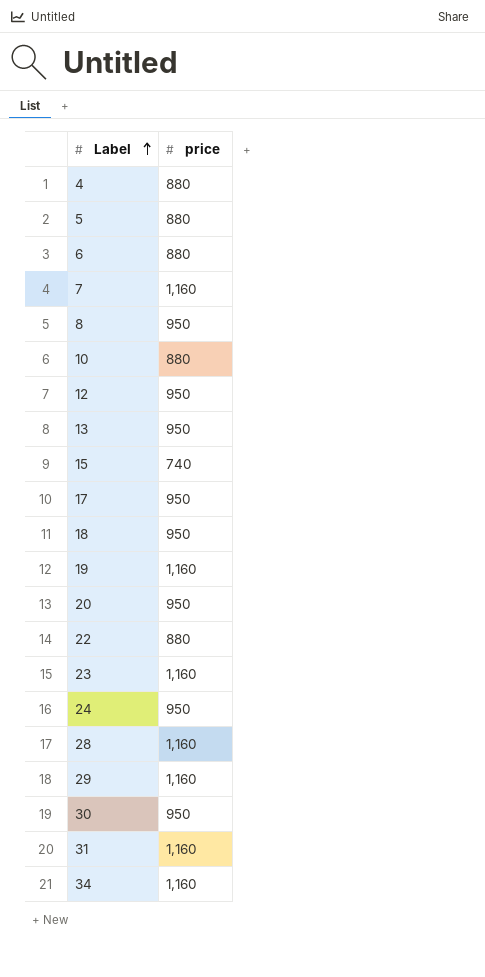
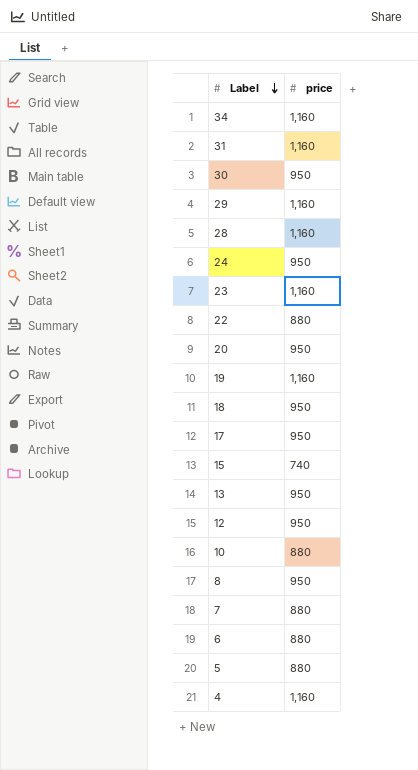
row order: Label ascending -> Label descending
7 | price: 1,160 -> 880
4 | price: 880 -> 1,160

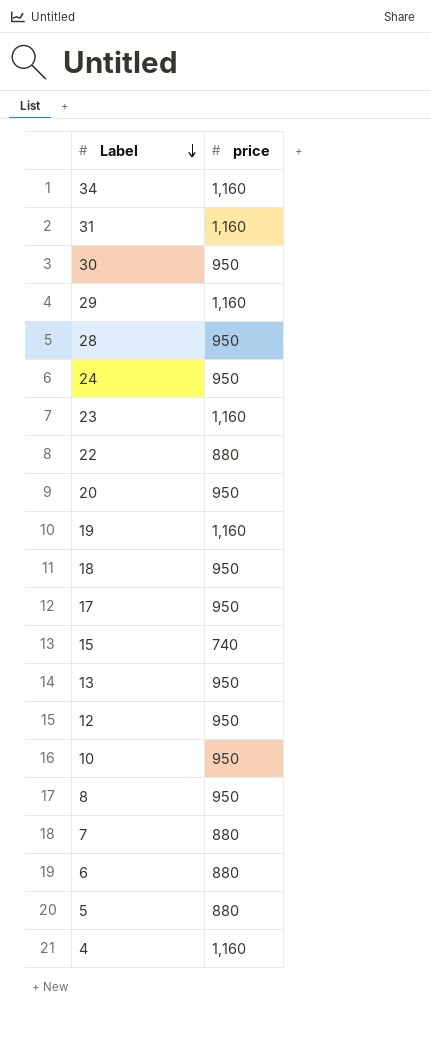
28 | price: 1,160 -> 950
10 | price: 880 -> 950

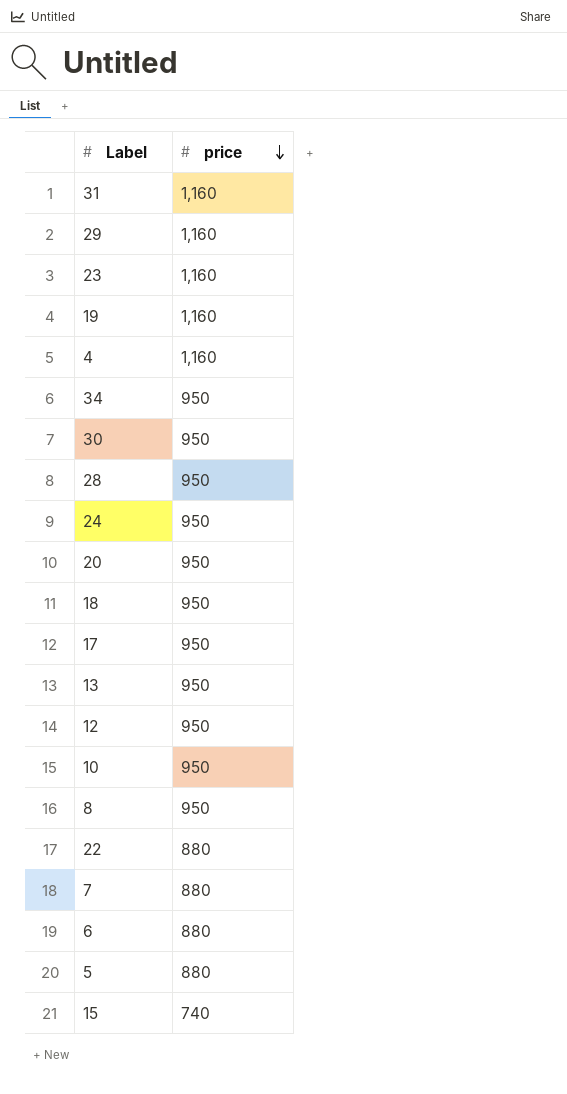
row order: Label descending -> price descending
34 | price: 1,160 -> 950

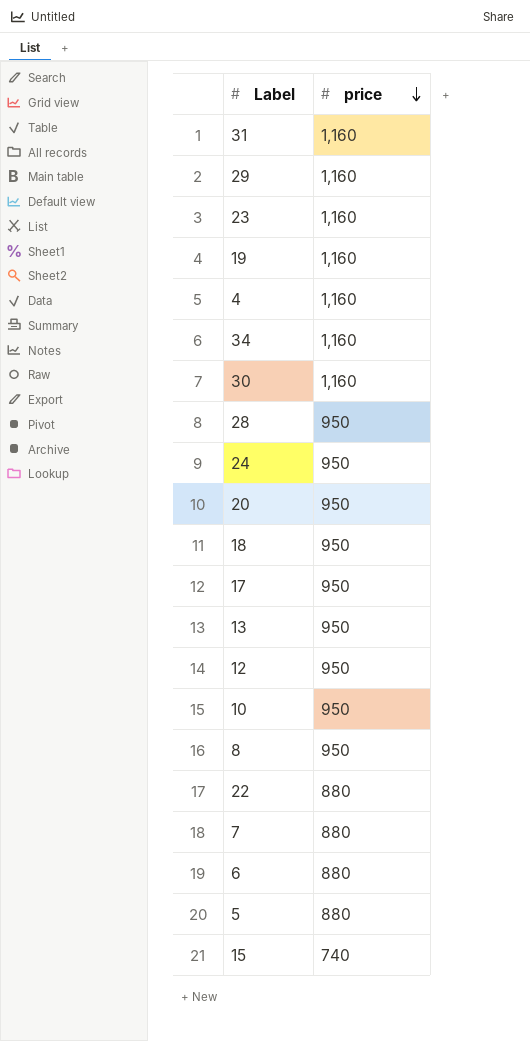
34 | price: 950 -> 1,160
30 | price: 950 -> 1,160

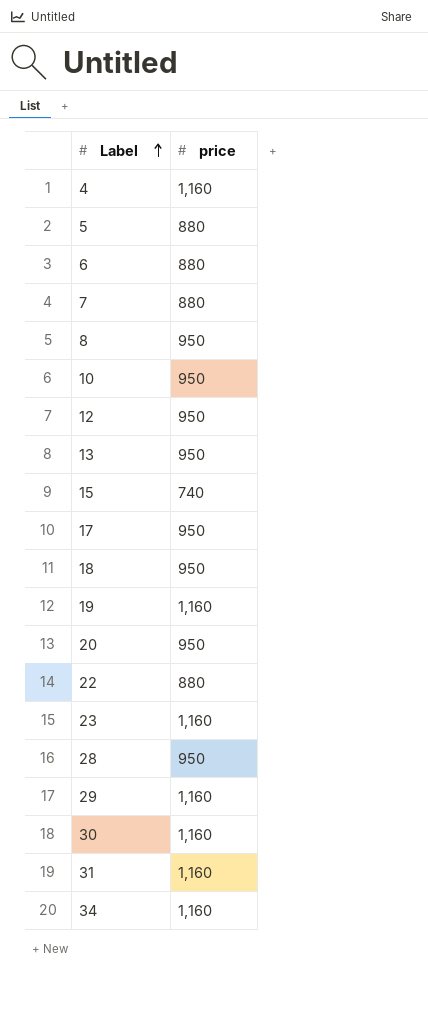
row order: price descending -> Label ascending
row 24: 950 -> none

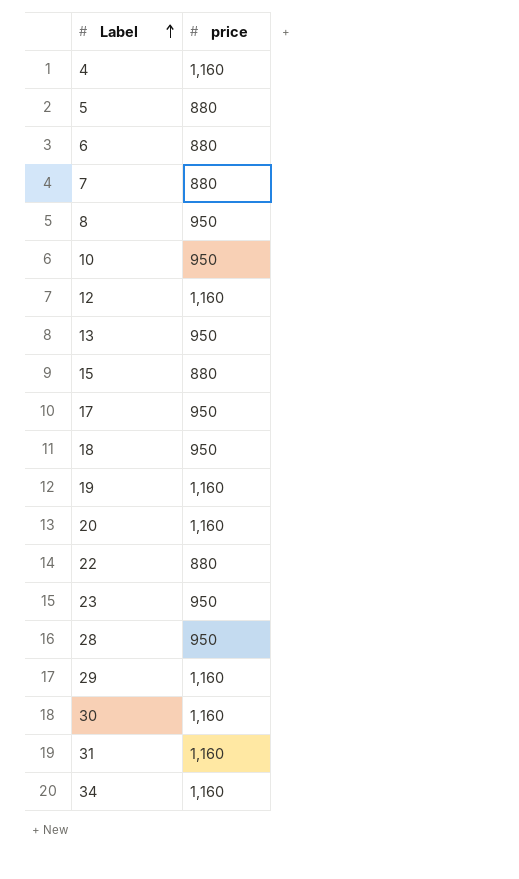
12 | price: 950 -> 1,160
15 | price: 740 -> 880
20 | price: 950 -> 1,160
23 | price: 1,160 -> 950

